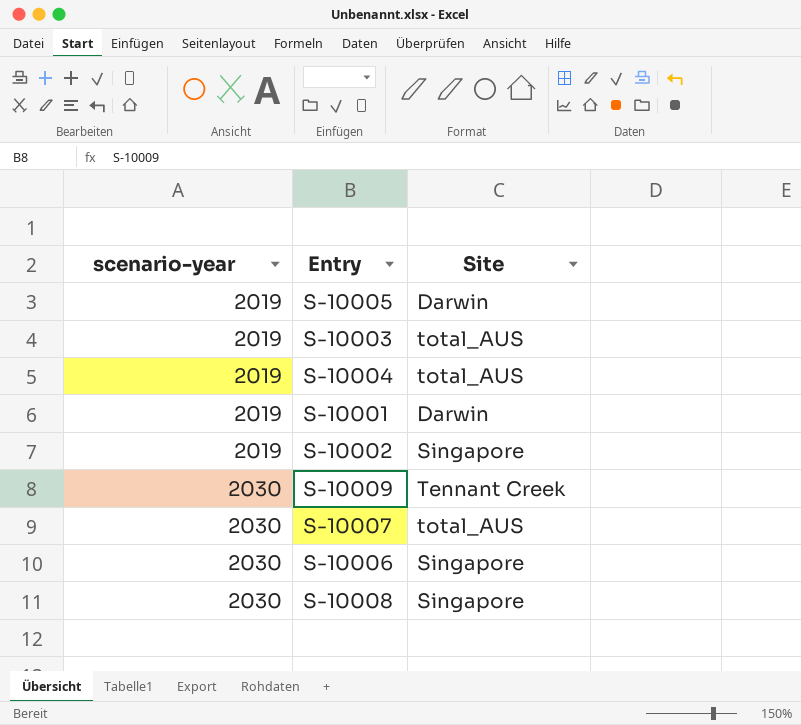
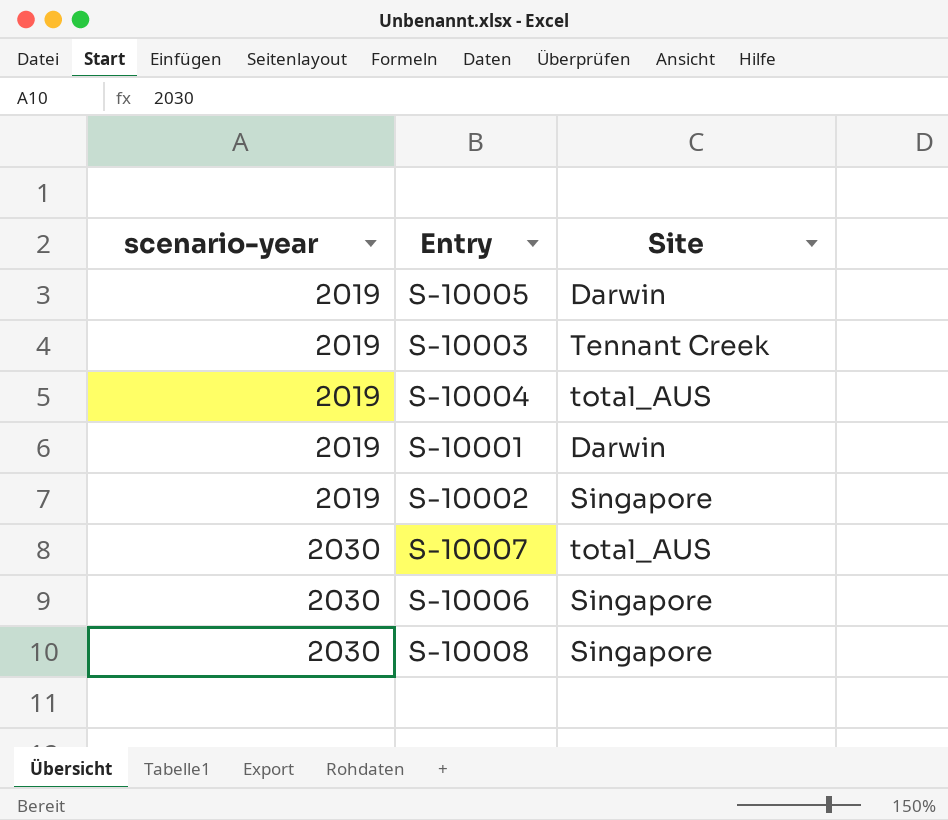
row S-10009: 2030 | Tennant Creek -> none
S-10003 | Site: total_AUS -> Tennant Creek

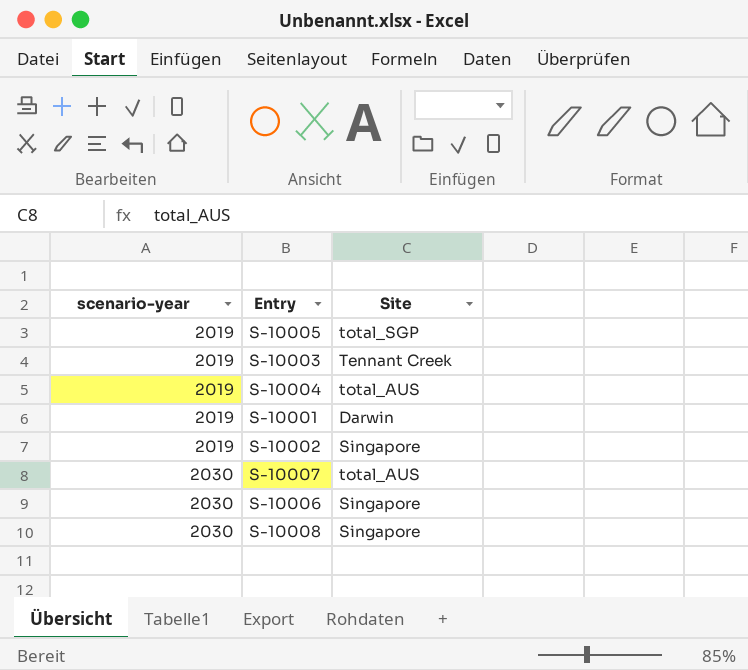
S-10005 | Site: Darwin -> total_SGP

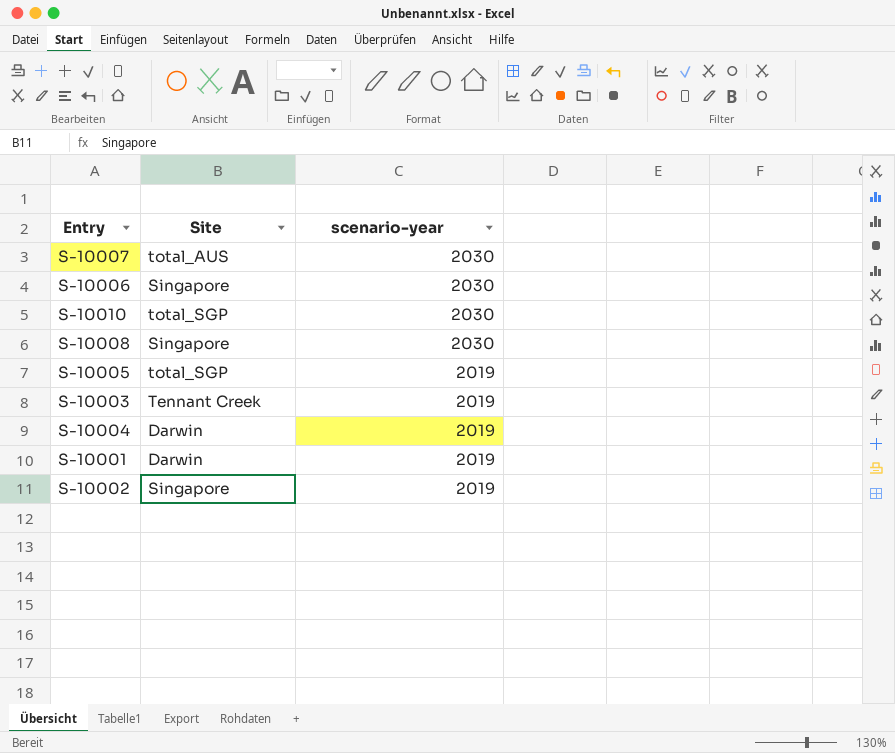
row order: scenario-year ascending -> scenario-year descending
column scenario-year | position: 1 -> 3
row S-10010: none -> total_SGP | 2030
S-10004 | Site: total_AUS -> Darwin

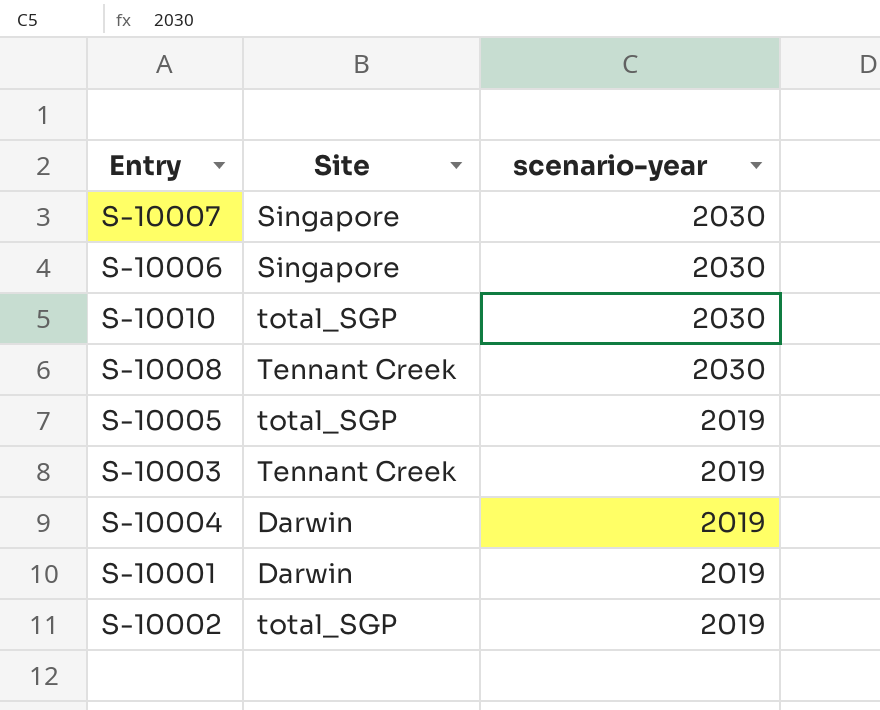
S-10007 | Site: total_AUS -> Singapore
S-10008 | Site: Singapore -> Tennant Creek
S-10002 | Site: Singapore -> total_SGP

